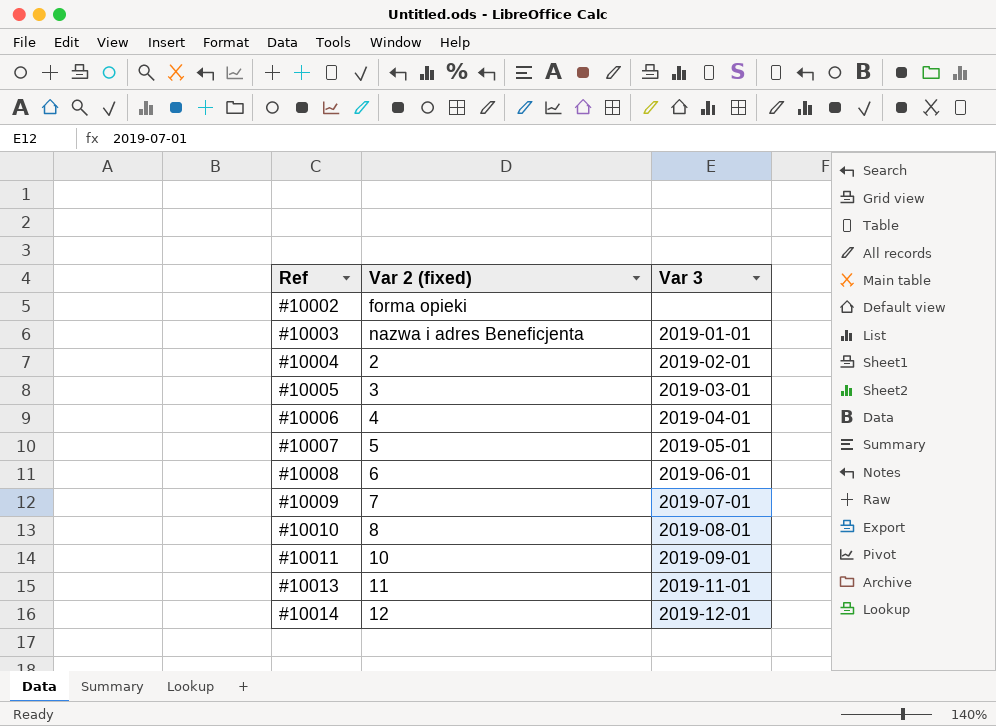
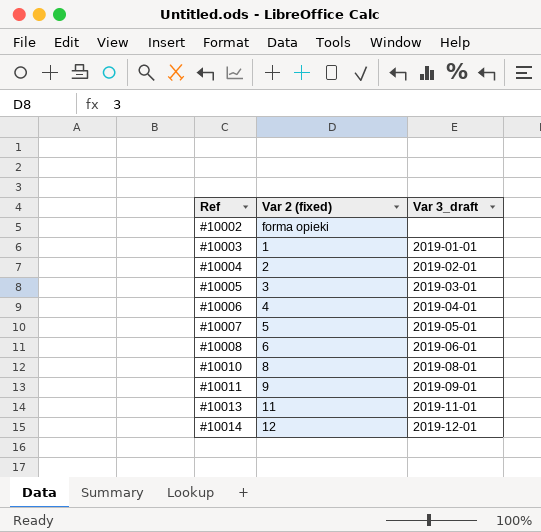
column name: Var 3 -> Var 3_draft
row #10009: 7 | 2019-07-01 -> none
#10003 | Var 2 (fixed): nazwa i adres Beneficjenta -> 1
#10011 | Var 2 (fixed): 10 -> 9

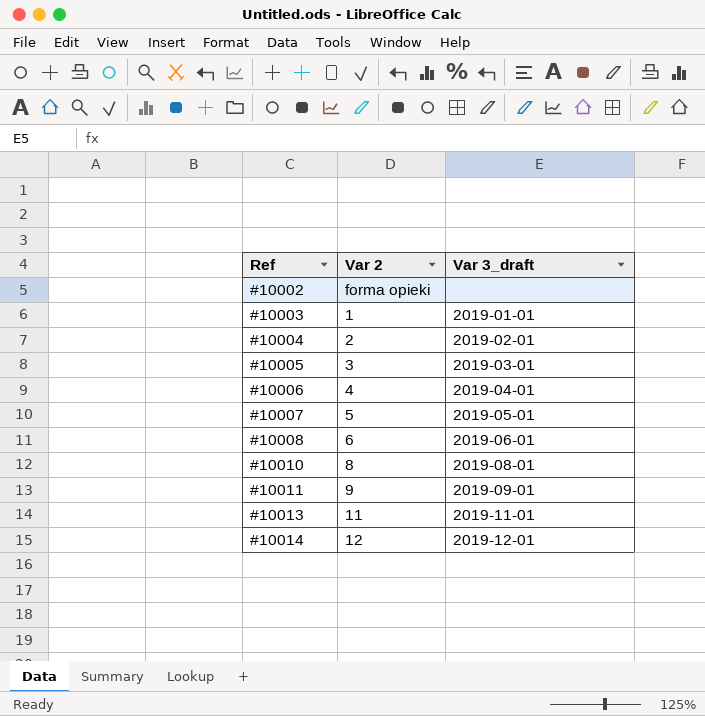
column name: Var 2 (fixed) -> Var 2

